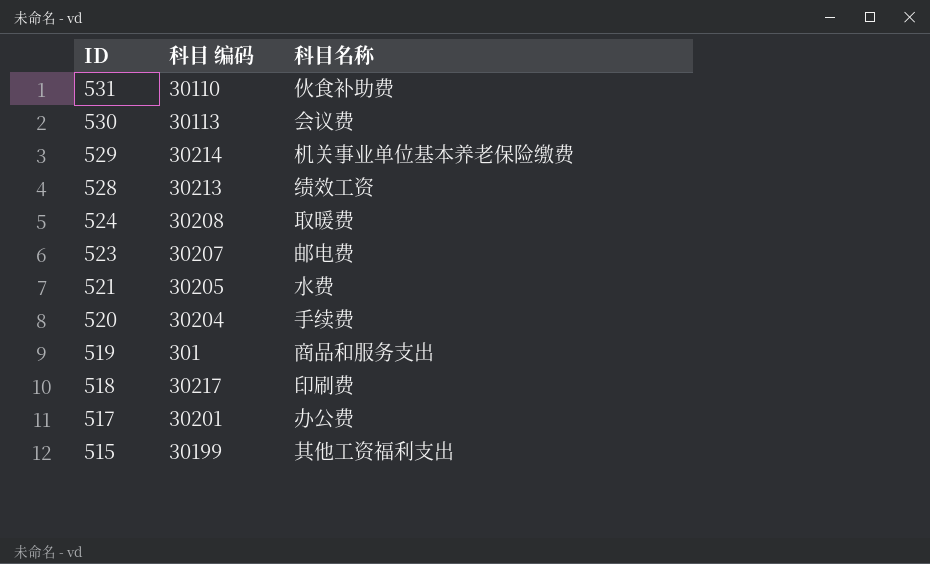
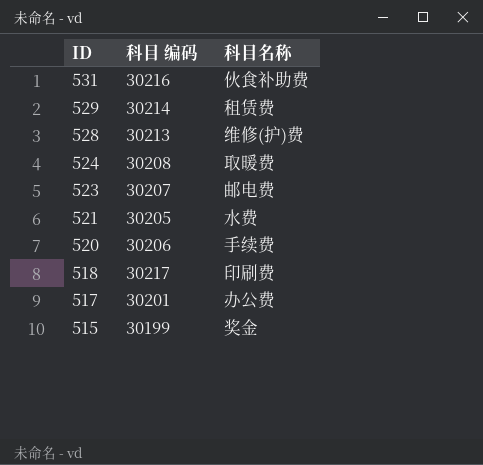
row 530: 30113 | 会议费 -> none
row 519: 301 | 商品和服务支出 -> none
531 | 科目 编码: 30110 -> 30216
529 | 科目名称: 机关事业单位基本养老保险缴费 -> 租赁费
528 | 科目名称: 绩效工资 -> 维修(护)费
520 | 科目 编码: 30204 -> 30206
515 | 科目名称: 其他工资福利支出 -> 奖金

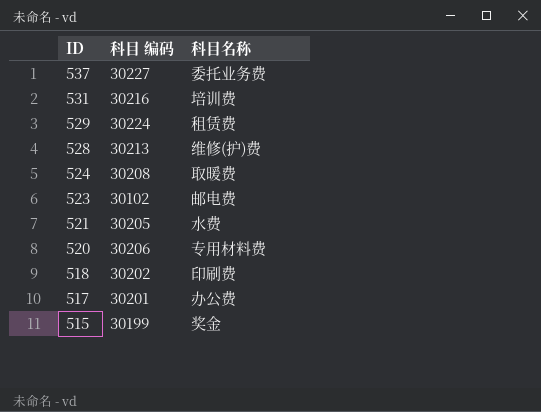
row 537: none -> 30227 | 委托业务费
531 | 科目名称: 伙食补助费 -> 培训费
529 | 科目 编码: 30214 -> 30224
523 | 科目 编码: 30207 -> 30102
520 | 科目名称: 手续费 -> 专用材料费
518 | 科目 编码: 30217 -> 30202

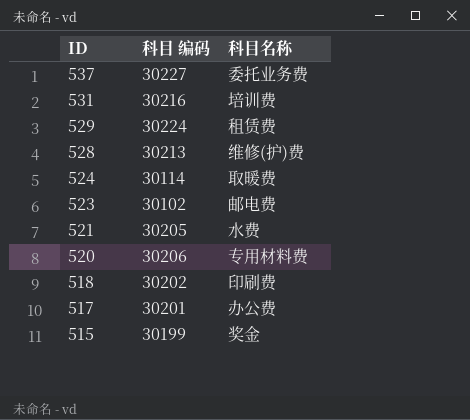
524 | 科目 编码: 30208 -> 30114

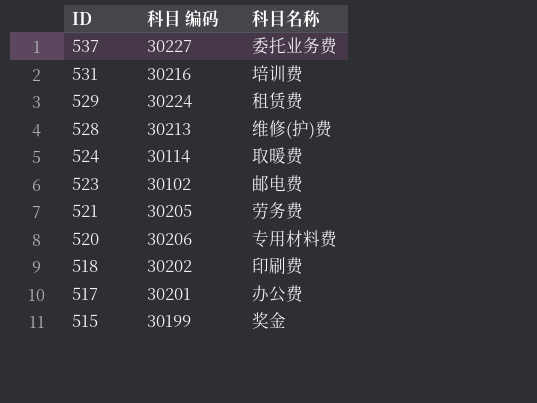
521 | 科目名称: 水费 -> 劳务费

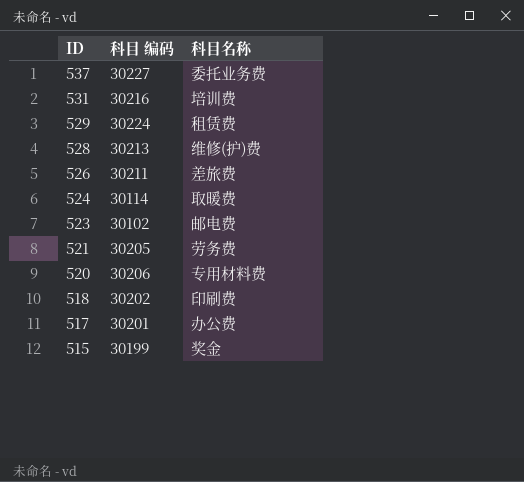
row 526: none -> 30211 | 差旅费

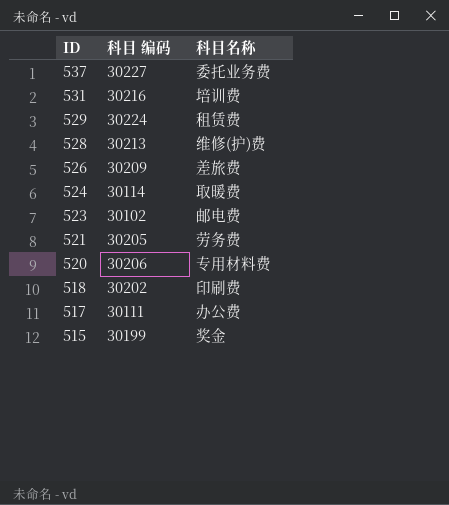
526 | 科目 编码: 30211 -> 30209
517 | 科目 编码: 30201 -> 30111

